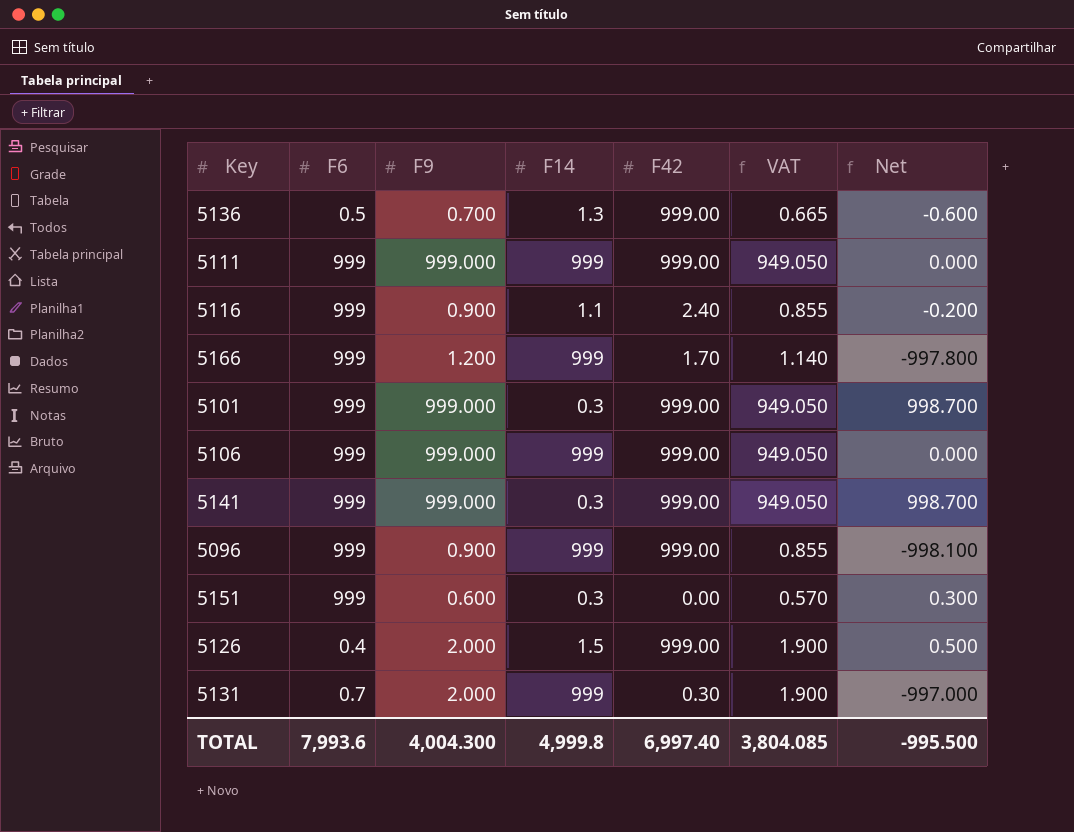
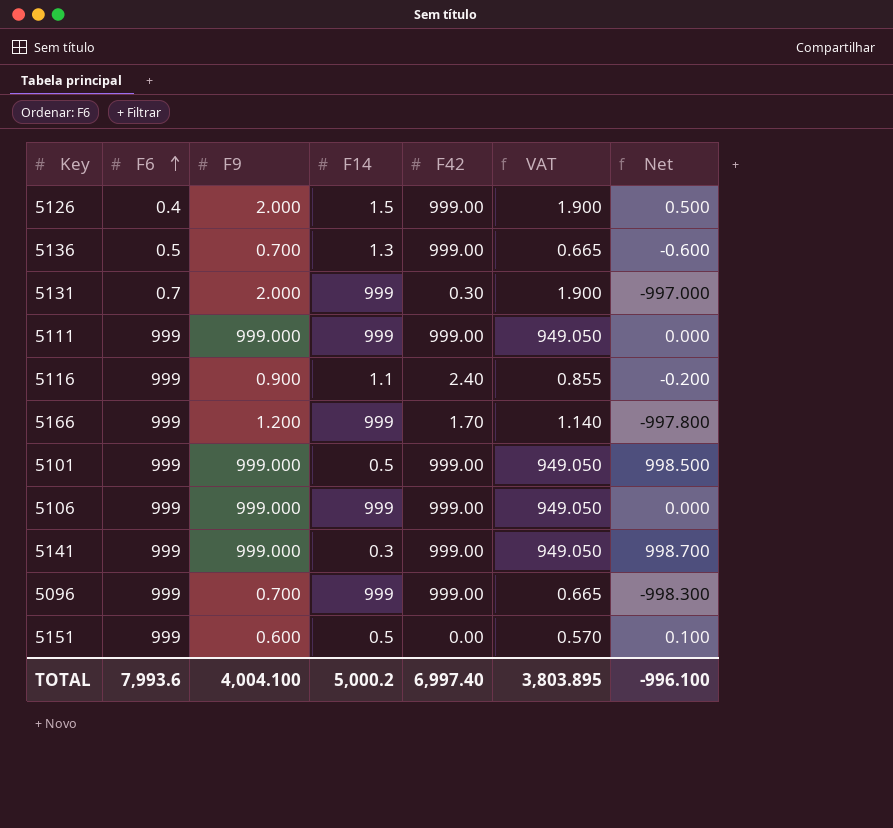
row order: none -> F6 ascending
5101 | F14: 0.3 -> 0.5
5101 | Net: 998.700 -> 998.500
5096 | F9: 0.900 -> 0.700
5096 | VAT: 0.855 -> 0.665
5096 | Net: -998.100 -> -998.300
5151 | F14: 0.3 -> 0.5
5151 | Net: 0.300 -> 0.100
TOTAL | F9: 4,004.300 -> 4,004.100
TOTAL | F14: 4,999.8 -> 5,000.2
TOTAL | VAT: 3,804.085 -> 3,803.895
TOTAL | Net: -995.500 -> -996.100

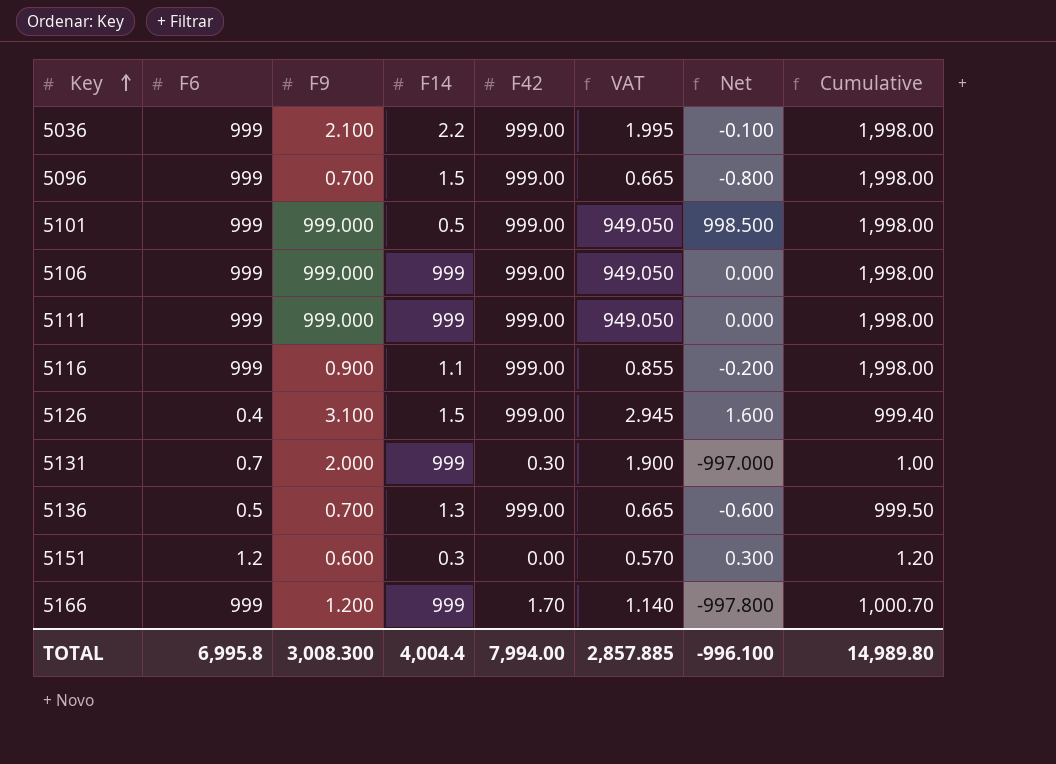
row order: F6 ascending -> Key ascending
column Cumulative | formula: none -> [F6] + [F42]
row 5141: 999 | 999.000 | 0.3 | 999.00 | 949.050 | 998.700 -> none
row 5036: none -> 999 | 2.100 | 2.2 | 999.00 | 1.995 | -0.100 | 1,998.00
5096 | F14: 999 -> 1.5
5096 | Net: -998.300 -> -0.800
5116 | F42: 2.40 -> 999.00
5126 | F9: 2.000 -> 3.100
5126 | VAT: 1.900 -> 2.945
5126 | Net: 0.500 -> 1.600
5151 | F6: 999 -> 1.2
5151 | F14: 0.5 -> 0.3
5151 | Net: 0.100 -> 0.300
TOTAL | F6: 7,993.6 -> 6,995.8
TOTAL | F9: 4,004.100 -> 3,008.300
TOTAL | F14: 5,000.2 -> 4,004.4
TOTAL | F42: 6,997.40 -> 7,994.00
TOTAL | VAT: 3,803.895 -> 2,857.885

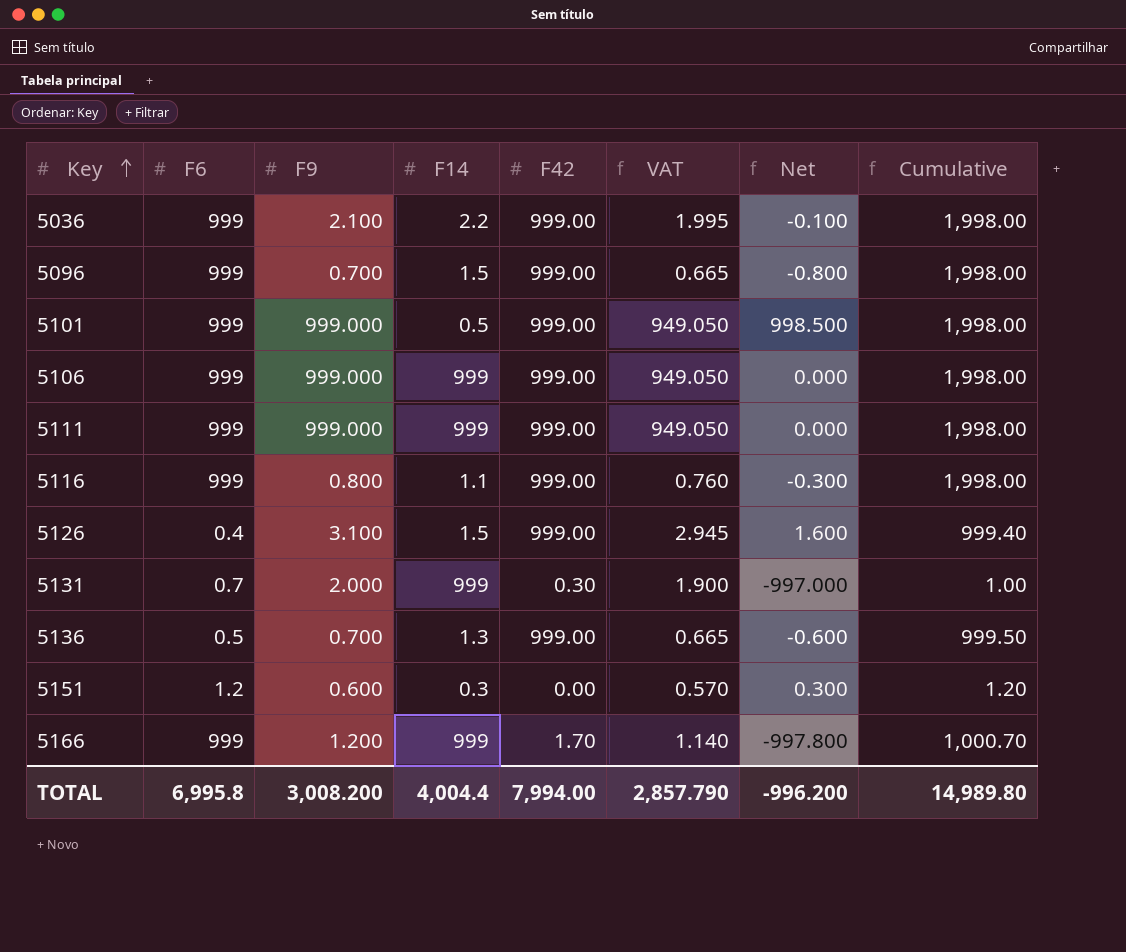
5116 | F9: 0.900 -> 0.800
5116 | VAT: 0.855 -> 0.760
5116 | Net: -0.200 -> -0.300
TOTAL | F9: 3,008.300 -> 3,008.200
TOTAL | VAT: 2,857.885 -> 2,857.790
TOTAL | Net: -996.100 -> -996.200

